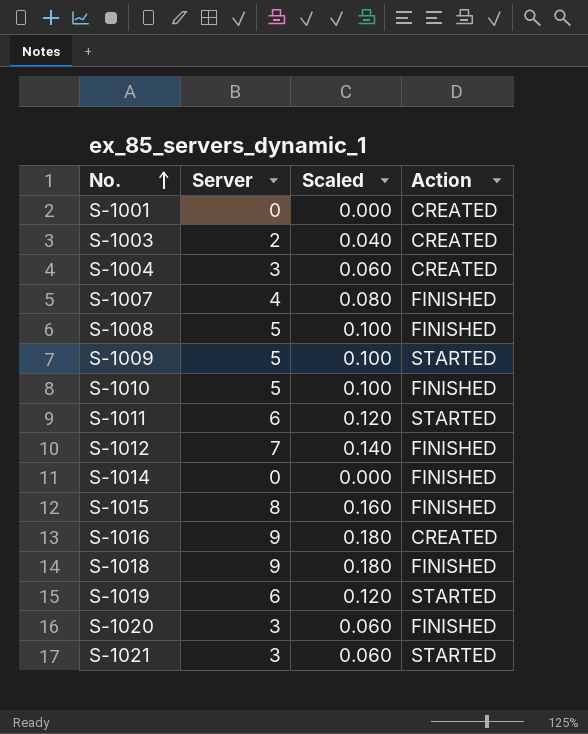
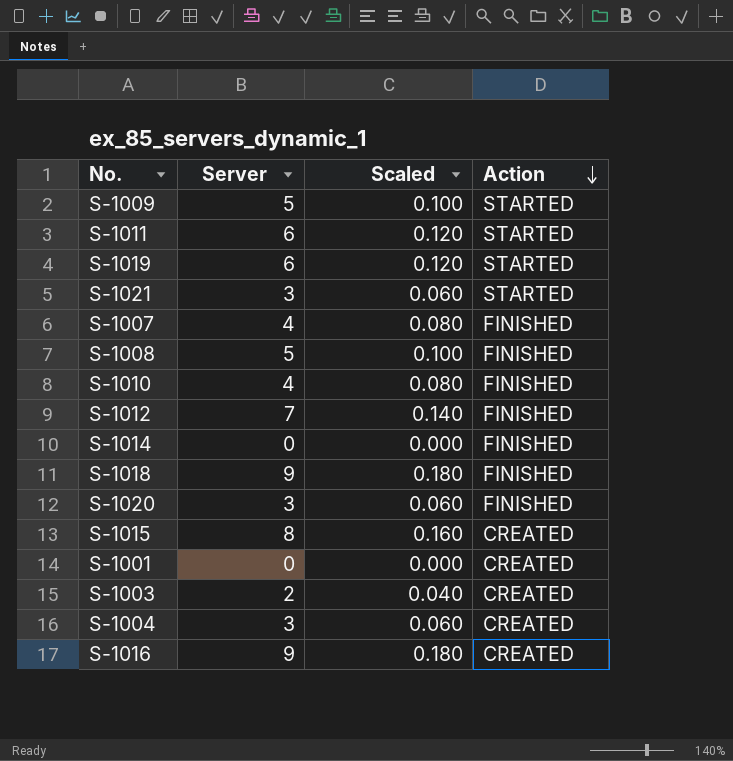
row order: No. ascending -> Action descending
S-1010 | Server: 5 -> 4
S-1010 | Scaled: 0.100 -> 0.080
S-1015 | Action: FINISHED -> CREATED

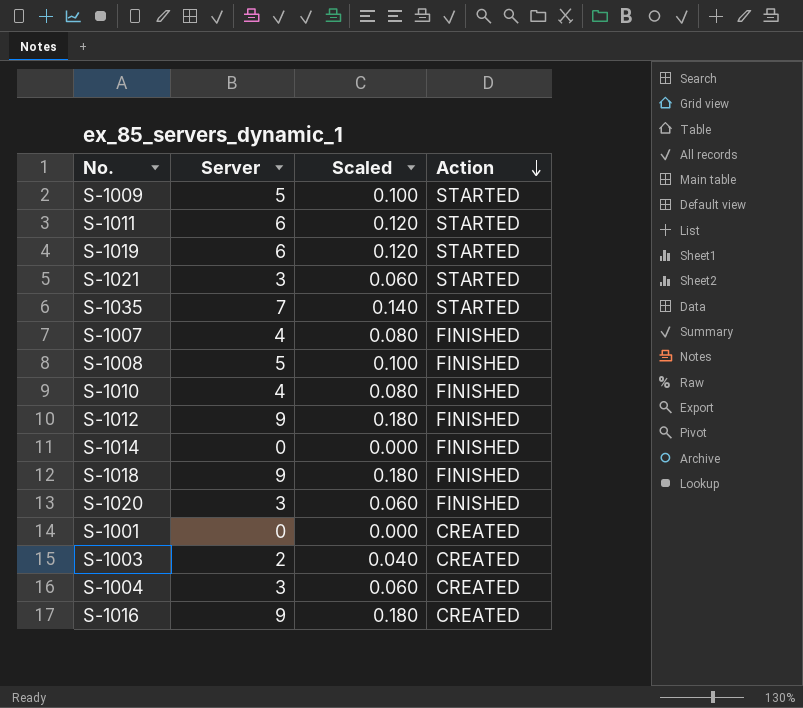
row S-1015: 8 | 0.160 | CREATED -> none
row S-1035: none -> 7 | 0.140 | STARTED
S-1012 | Server: 7 -> 9
S-1012 | Scaled: 0.140 -> 0.180

